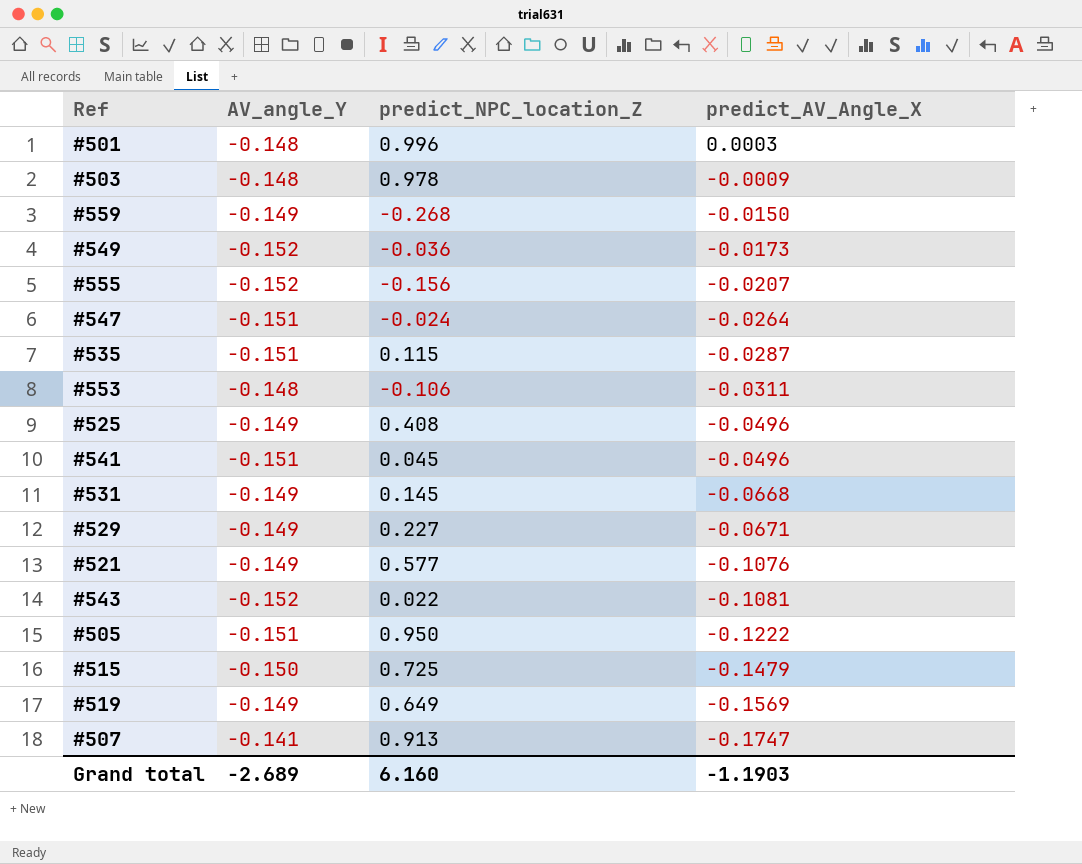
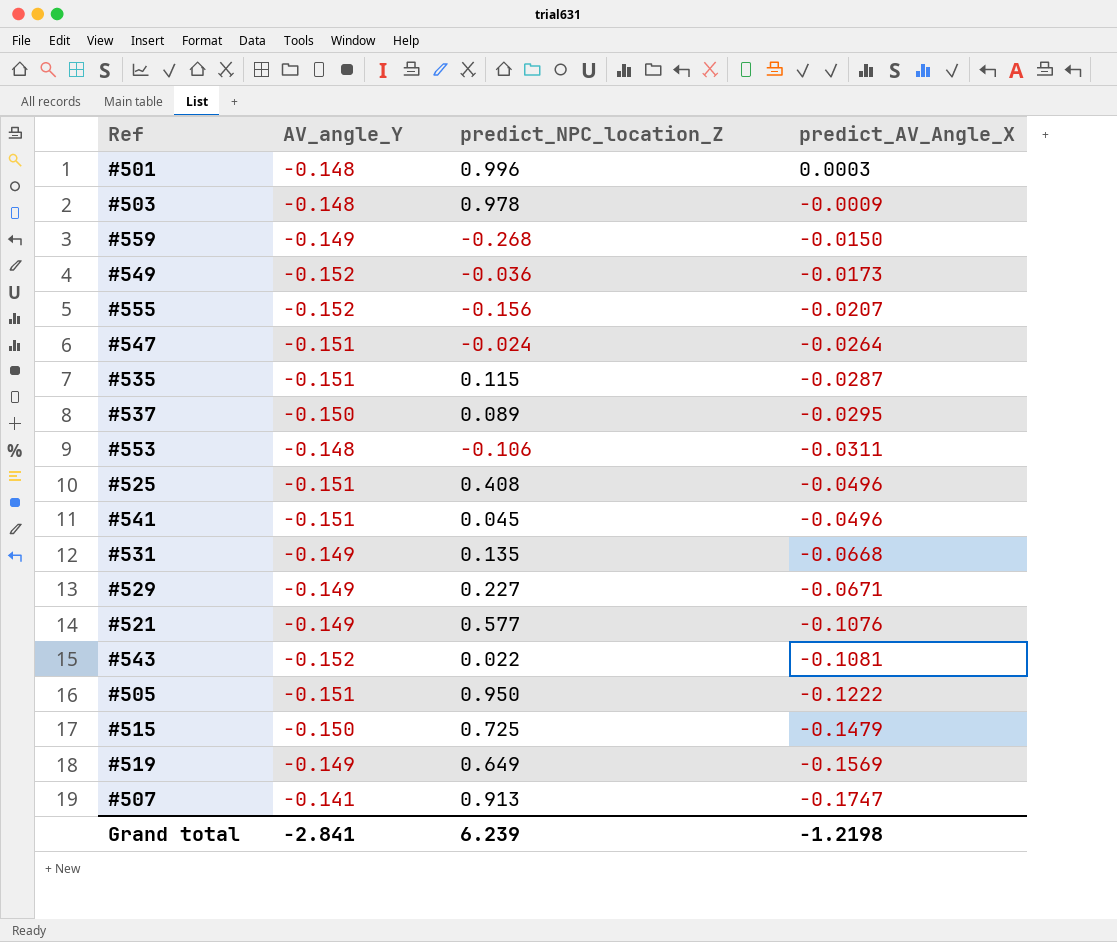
row #537: none -> -0.150 | 0.089 | -0.0295
#525 | AV_angle_Y: -0.149 -> -0.151
#531 | predict_NPC_location_Z: 0.145 -> 0.135
Grand total | AV_angle_Y: -2.689 -> -2.841
Grand total | predict_NPC_location_Z: 6.160 -> 6.239
Grand total | predict_AV_Angle_X: -1.1903 -> -1.2198

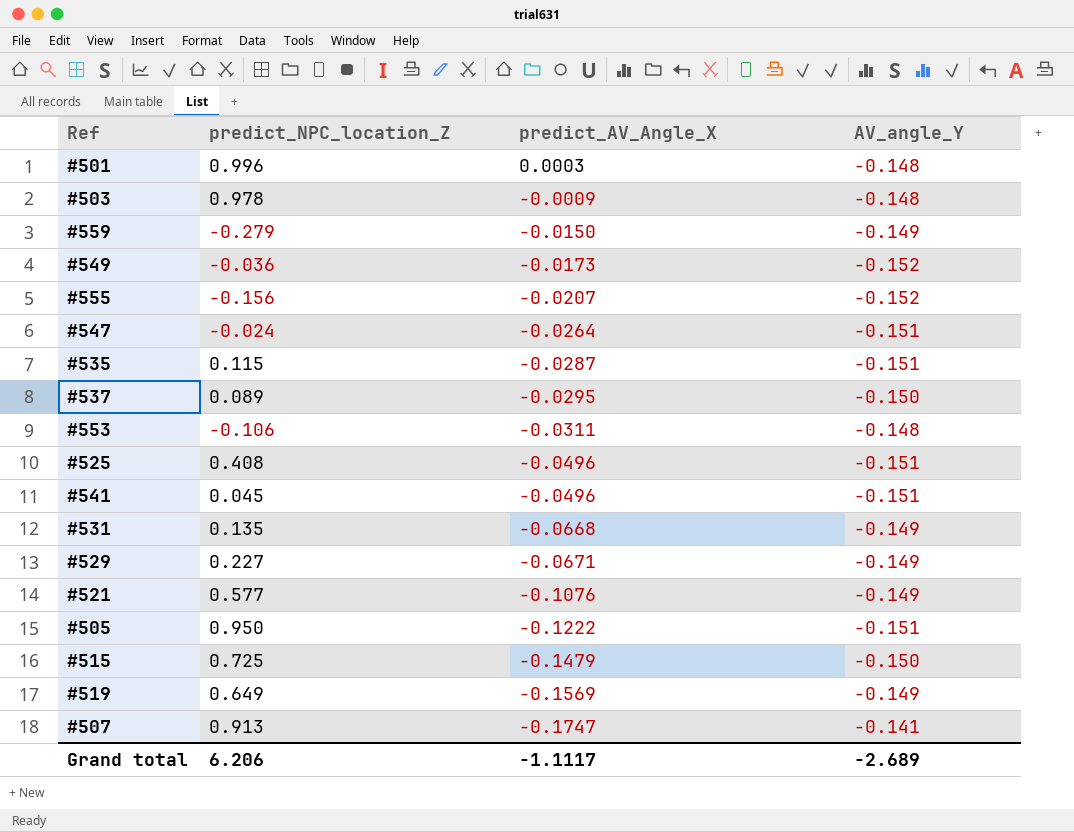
column AV_angle_Y | position: 2 -> 4
row #543: -0.152 | 0.022 | -0.1081 -> none
#559 | predict_NPC_location_Z: -0.268 -> -0.279
Grand total | predict_NPC_location_Z: 6.239 -> 6.206
Grand total | predict_AV_Angle_X: -1.2198 -> -1.1117
Grand total | AV_angle_Y: -2.841 -> -2.689

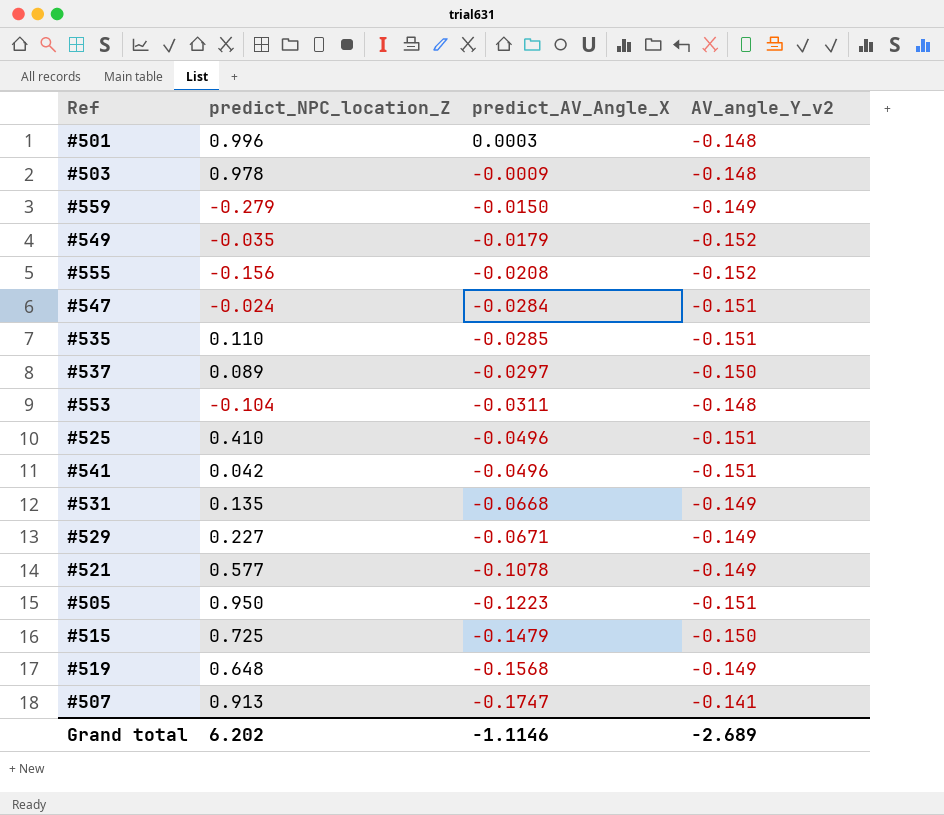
column name: AV_angle_Y -> AV_angle_Y_v2
#549 | predict_NPC_location_Z: -0.036 -> -0.035
#549 | predict_AV_Angle_X: -0.0173 -> -0.0179
#555 | predict_AV_Angle_X: -0.0207 -> -0.0208
#547 | predict_AV_Angle_X: -0.0264 -> -0.0284
#535 | predict_NPC_location_Z: 0.115 -> 0.110
#535 | predict_AV_Angle_X: -0.0287 -> -0.0285
#537 | predict_AV_Angle_X: -0.0295 -> -0.0297
#553 | predict_NPC_location_Z: -0.106 -> -0.104
#525 | predict_NPC_location_Z: 0.408 -> 0.410
#541 | predict_NPC_location_Z: 0.045 -> 0.042
#521 | predict_AV_Angle_X: -0.1076 -> -0.1078
#505 | predict_AV_Angle_X: -0.1222 -> -0.1223
#519 | predict_NPC_location_Z: 0.649 -> 0.648
#519 | predict_AV_Angle_X: -0.1569 -> -0.1568
Grand total | predict_NPC_location_Z: 6.206 -> 6.202
Grand total | predict_AV_Angle_X: -1.1117 -> -1.1146

